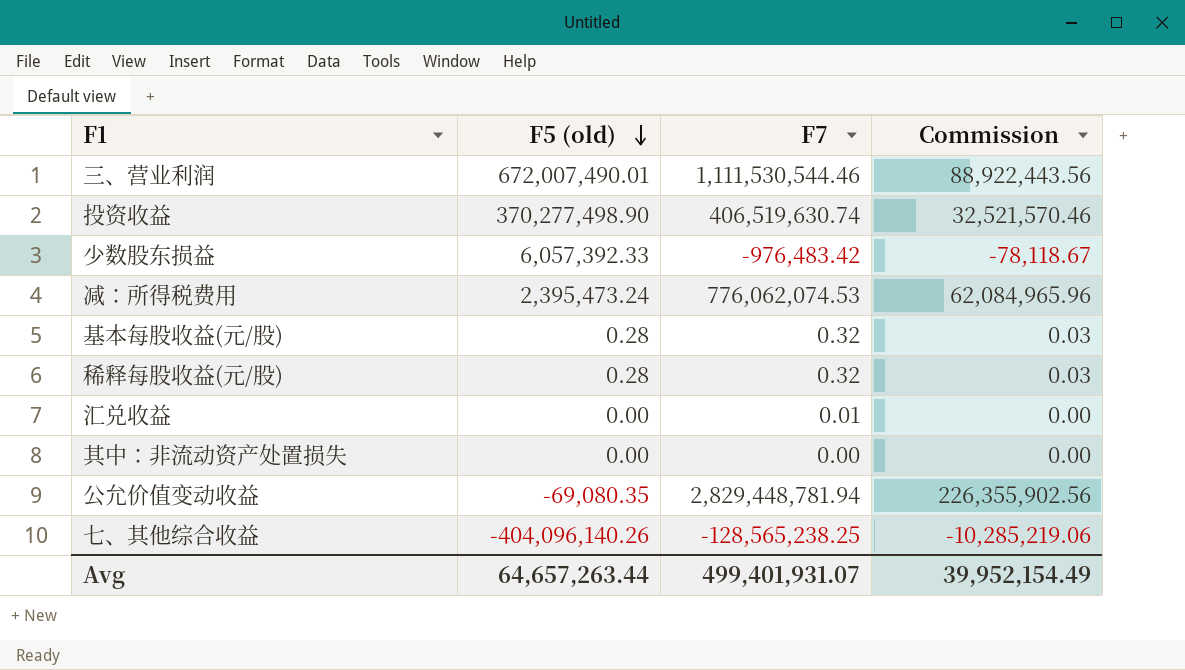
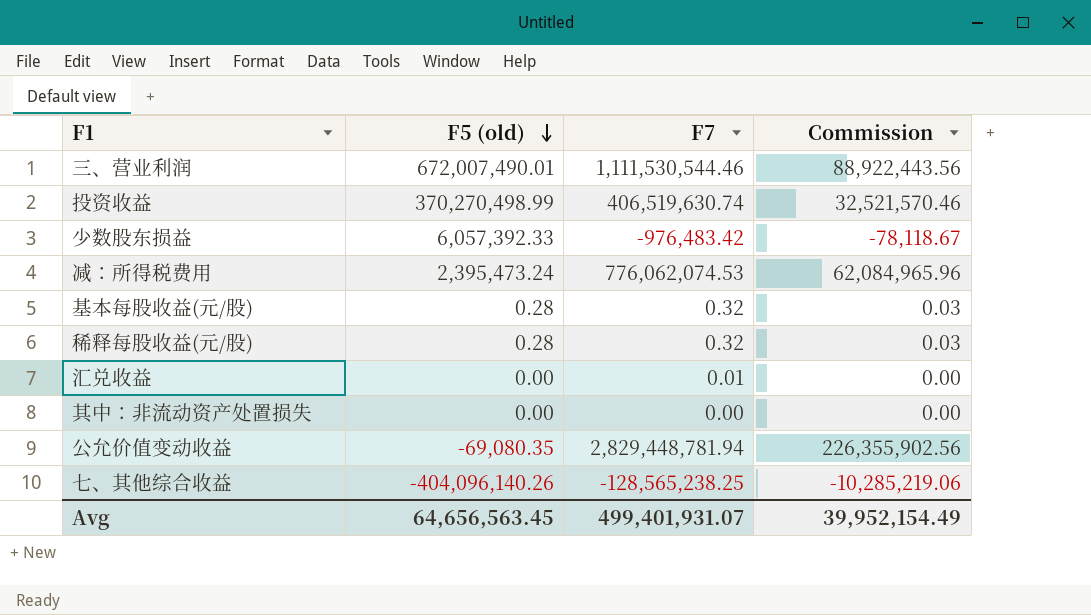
投资收益 | F5 (old): 370,277,498.90 -> 370,270,498.99
Avg | F5 (old): 64,657,263.44 -> 64,656,563.45

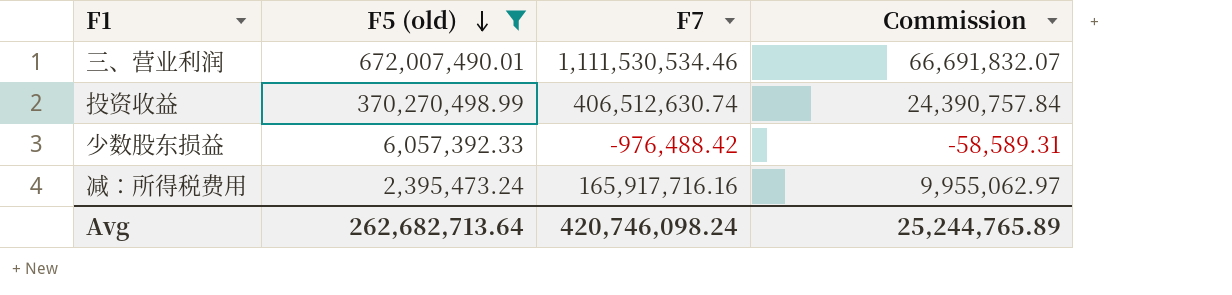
filter: none -> F5 (old) >= 2,395,473.24
column Commission | formula: [F7] * 0.08 -> [F7] * 0.06
三、营业利润 | F7: 1,111,530,544.46 -> 1,111,530,534.46
投资收益 | F7: 406,519,630.74 -> 406,512,630.74
少数股东损益 | F7: -976,483.42 -> -976,488.42
减：所得税费用 | F7: 776,062,074.53 -> 165,917,716.16
Avg | F5 (old): 64,656,563.45 -> 262,682,713.64
Avg | F7: 499,401,931.07 -> 420,746,098.24
Avg | Commission: 39,952,154.49 -> 25,244,765.89

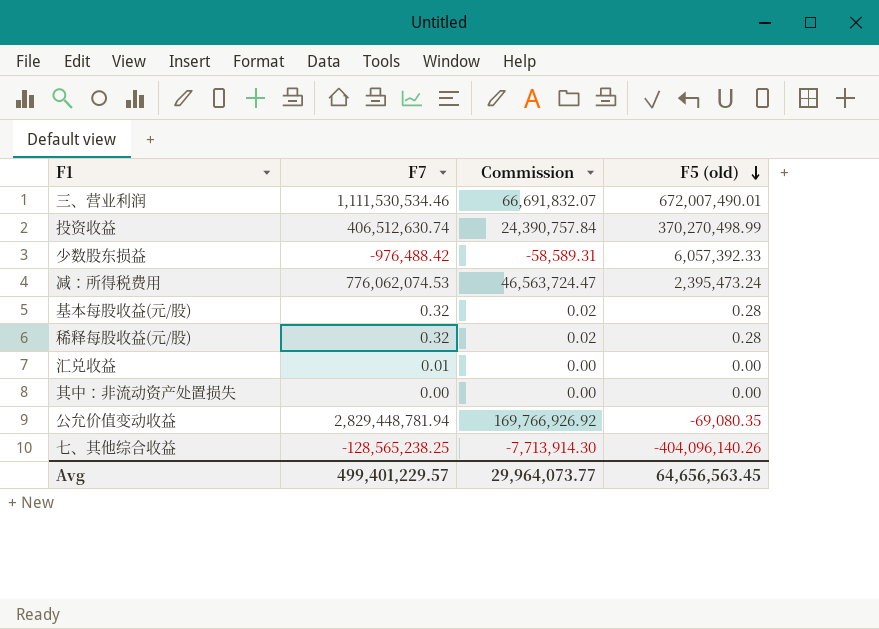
filter: F5 (old) >= 2,395,473.24 -> none
column F5 (old) | position: 2 -> 4
减：所得税费用 | F7: 165,917,716.16 -> 776,062,074.53
减：所得税费用 | Commission: 9,955,062.97 -> 46,563,724.47
Avg | F7: 420,746,098.24 -> 499,401,229.57
Avg | Commission: 25,244,765.89 -> 29,964,073.77
Avg | F5 (old): 262,682,713.64 -> 64,656,563.45

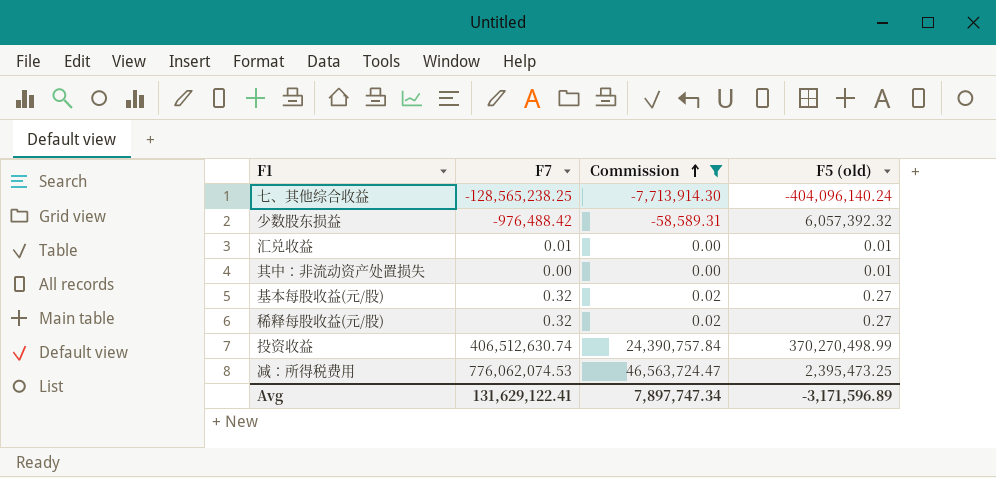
filter: none -> Commission <= 46,563,724.47
row order: F5 (old) descending -> Commission ascending
七、其他综合收益 | F5 (old): -404,096,140.26 -> -404,096,140.24
少数股东损益 | F5 (old): 6,057,392.33 -> 6,057,392.32
汇兑收益 | F5 (old): 0.00 -> 0.01
其中：非流动资产处置损失 | F5 (old): 0.00 -> 0.01
基本每股收益(元/股) | F5 (old): 0.28 -> 0.27
稀释每股收益(元/股) | F5 (old): 0.28 -> 0.27
减：所得税费用 | F5 (old): 2,395,473.24 -> 2,395,473.25
Avg | F7: 499,401,229.57 -> 131,629,122.41
Avg | Commission: 29,964,073.77 -> 7,897,747.34
Avg | F5 (old): 64,656,563.45 -> -3,171,596.89

